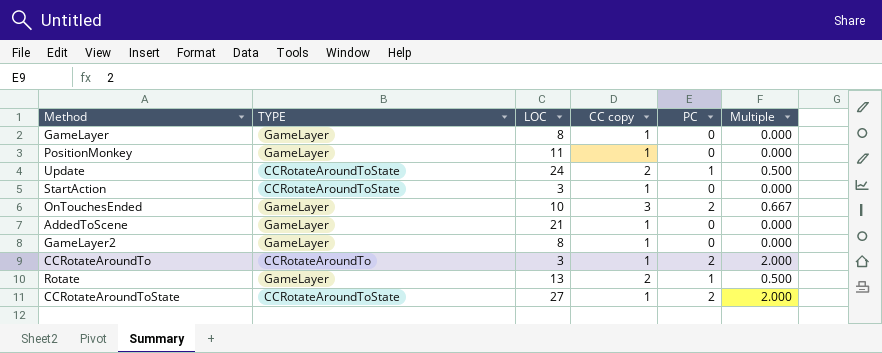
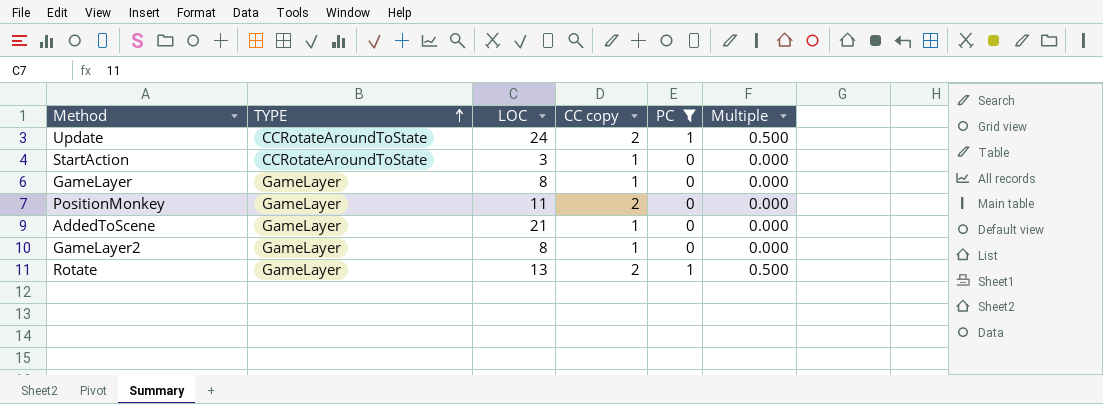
filter: none -> PC != 2
row order: none -> TYPE ascending
PositionMonkey | CC copy: 1 -> 2

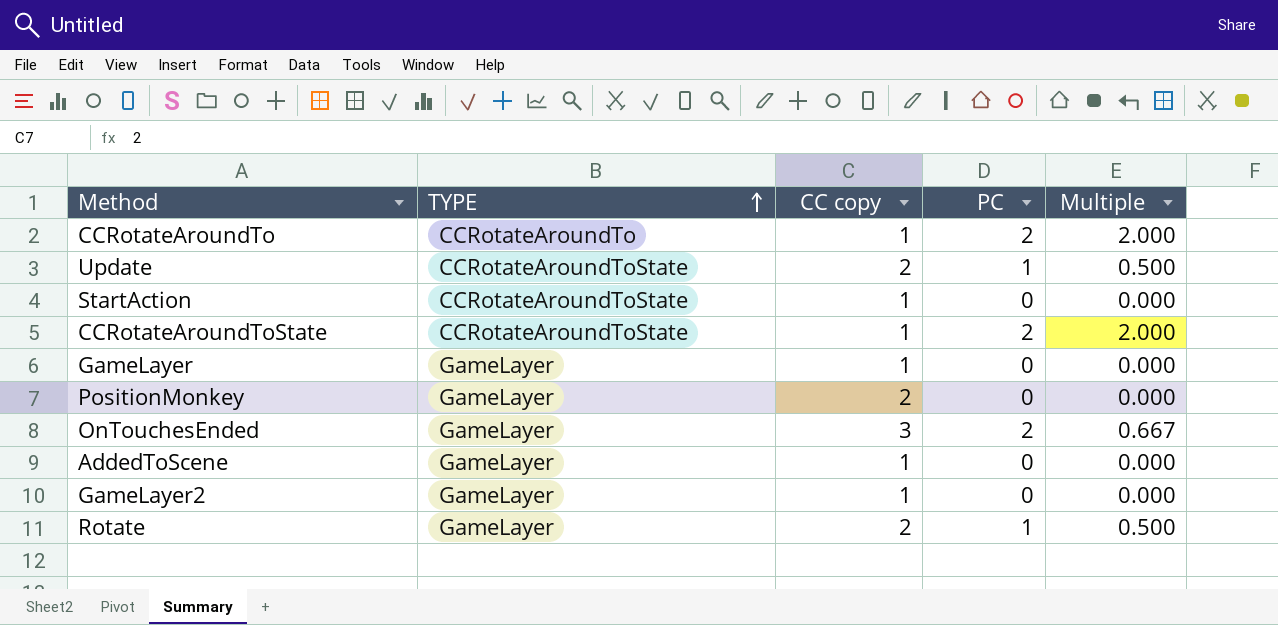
filter: PC != 2 -> none
column LOC | position: 3 -> none

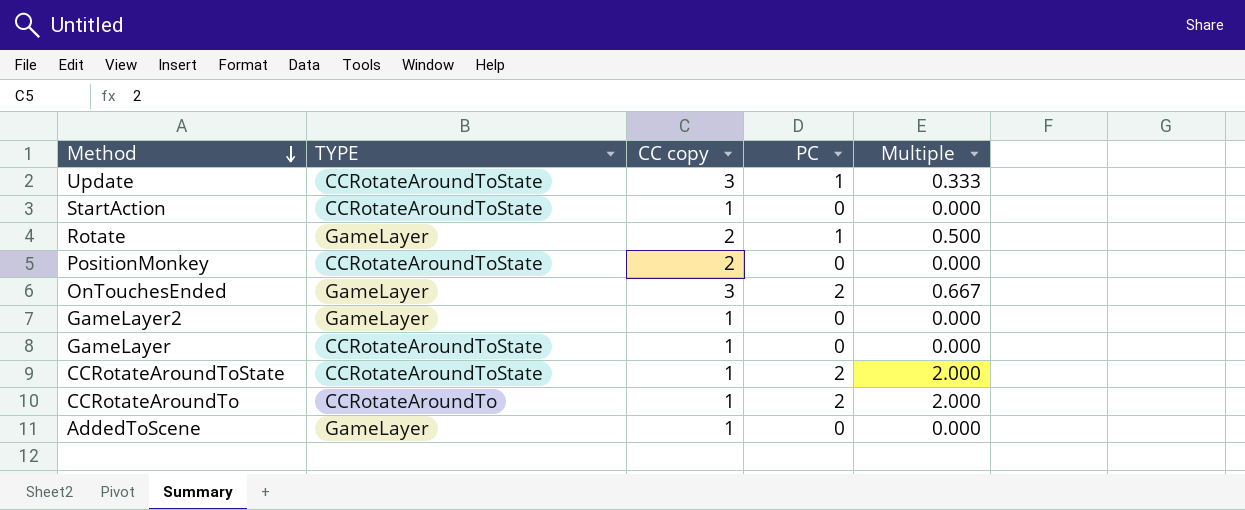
row order: TYPE ascending -> Method descending
Update | CC copy: 2 -> 3
Update | Multiple: 0.500 -> 0.333
PositionMonkey | TYPE: GameLayer -> CCRotateAroundToState
GameLayer | TYPE: GameLayer -> CCRotateAroundToState

